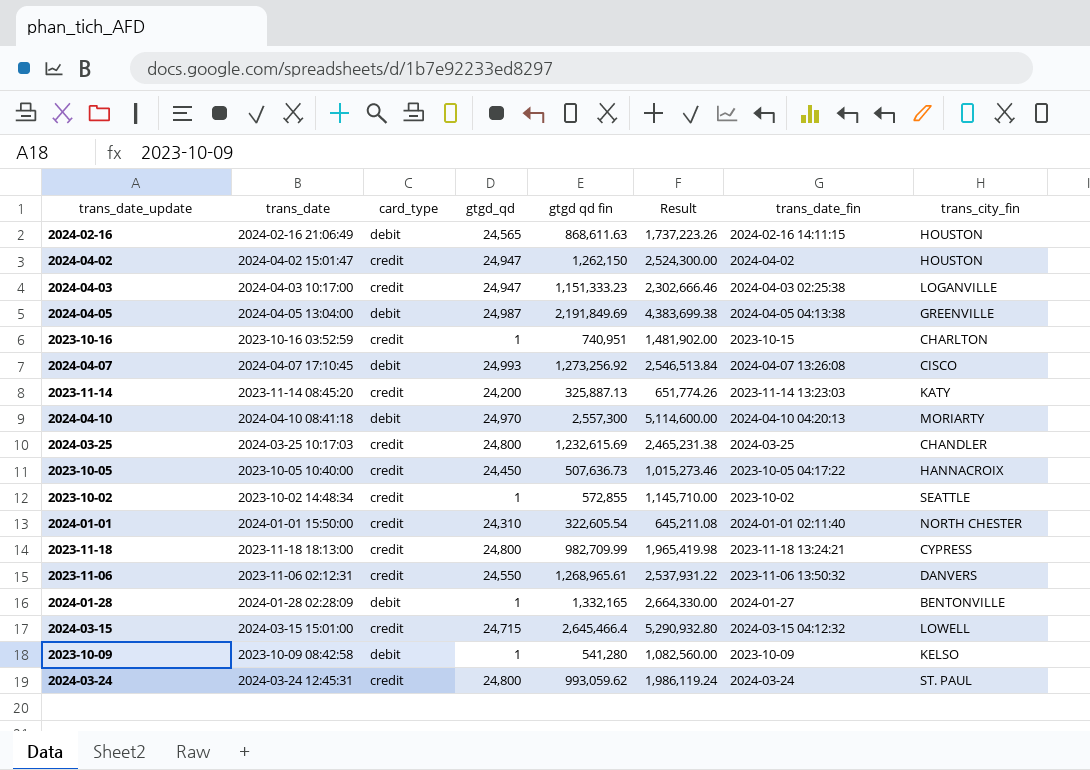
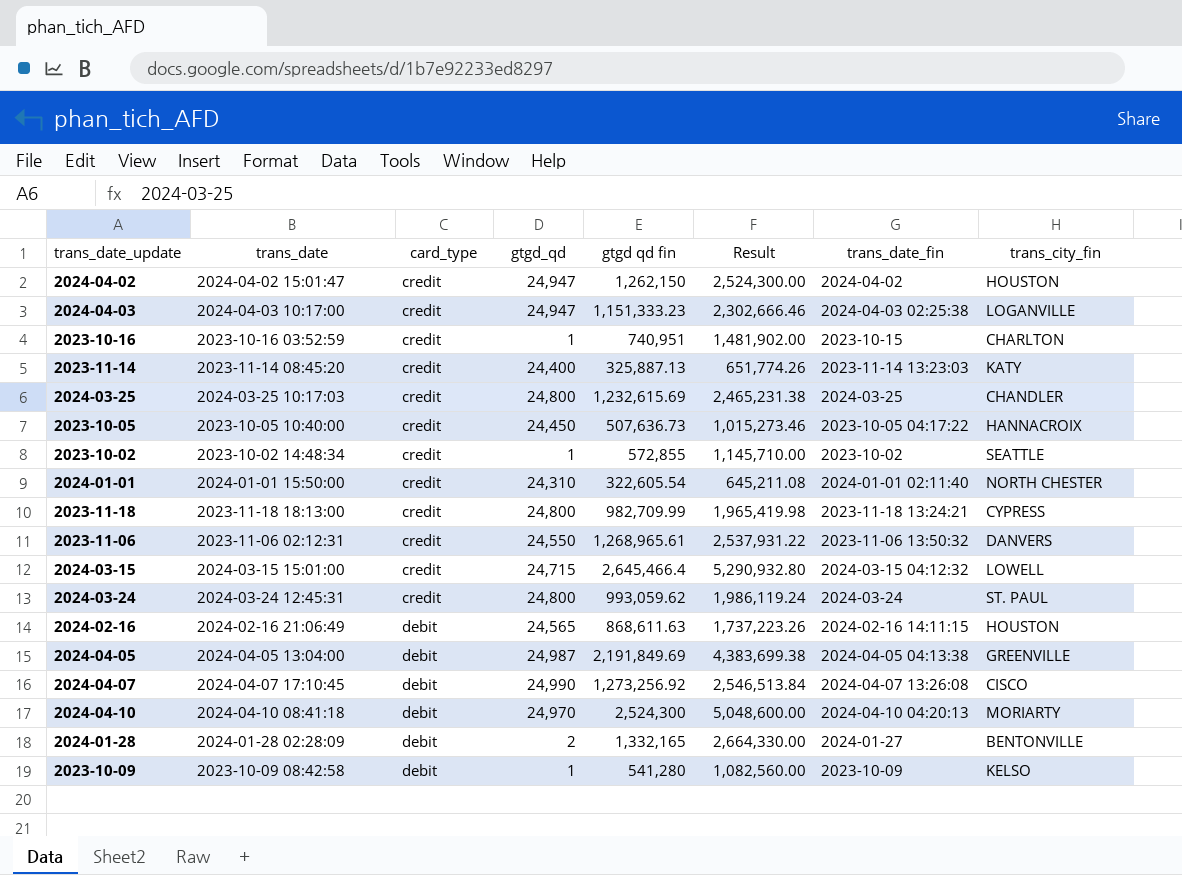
row order: none -> card_type ascending
2023-11-14 | gtgd_qd: 24,200 -> 24,400
2024-04-07 | gtgd_qd: 24,993 -> 24,990
2024-04-10 | gtgd qd fin: 2,557,300 -> 2,524,300
2024-04-10 | Result: 5,114,600.00 -> 5,048,600.00
2024-01-28 | gtgd_qd: 1 -> 2

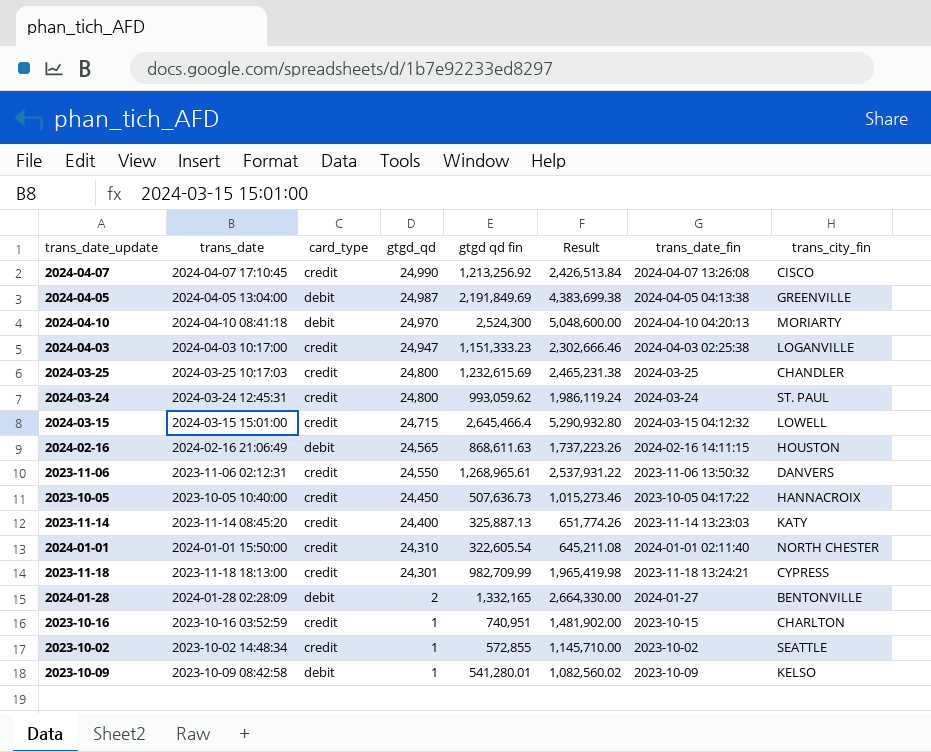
row order: card_type ascending -> gtgd_qd descending
row 2024-04-02: 2024-04-02 15:01:47 | credit | 24,947 | 1,262,150 | 2,524,300.00 | 2024-04-02 | HOUSTON -> none
2024-04-07 | card_type: debit -> credit
2024-04-07 | gtgd qd fin: 1,273,256.92 -> 1,213,256.92
2024-04-07 | Result: 2,546,513.84 -> 2,426,513.84
2023-11-18 | gtgd_qd: 24,800 -> 24,301
2023-10-09 | gtgd qd fin: 541,280 -> 541,280.01
2023-10-09 | Result: 1,082,560.00 -> 1,082,560.02

